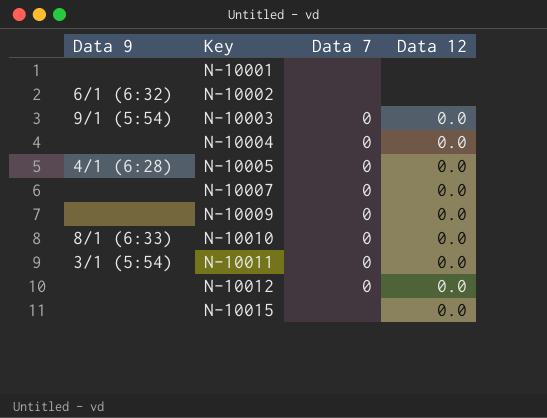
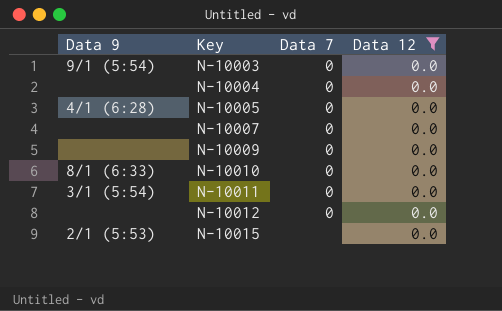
filter: none -> Data 12 = 0.0
N-10015 | Data 9: none -> 2/1 (5:53)

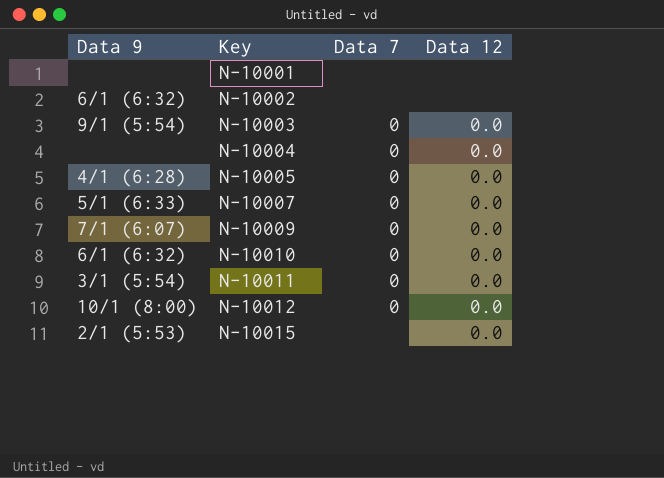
filter: Data 12 = 0.0 -> none
N-10007 | Data 9: none -> 5/1 (6:33)
N-10009 | Data 9: none -> 7/1 (6:07)
N-10010 | Data 9: 8/1 (6:33) -> 6/1 (6:32)
N-10012 | Data 9: none -> 10/1 (8:00)

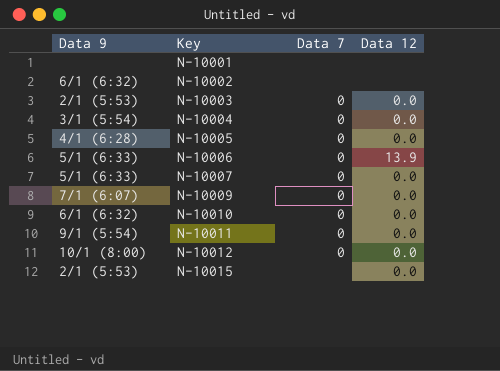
N-10003 | Data 9: 9/1 (5:54) -> 2/1 (5:53)
N-10004 | Data 9: none -> 3/1 (5:54)
row N-10006: none -> 5/1 (6:33) | 0 | 13.9
N-10011 | Data 9: 3/1 (5:54) -> 9/1 (5:54)

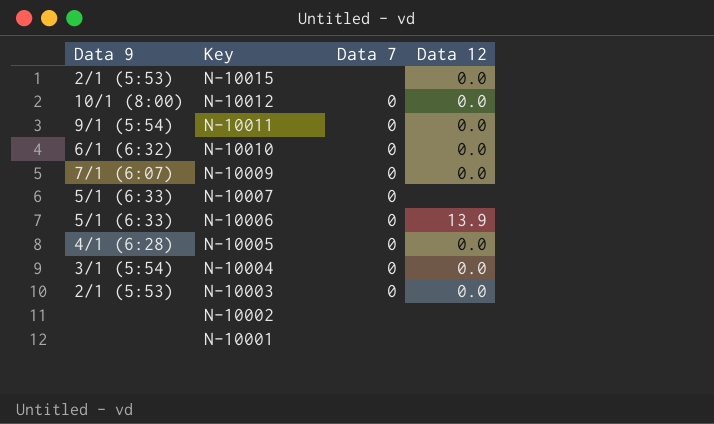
row order: Key ascending -> Key descending
N-10007 | Data 12: 0.0 -> none
N-10002 | Data 9: 6/1 (6:32) -> none

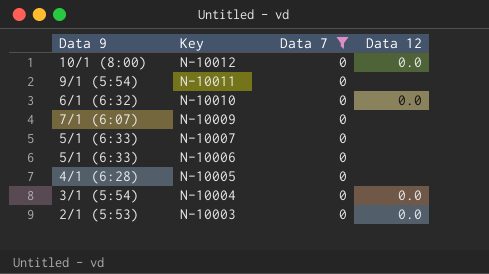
filter: none -> Data 7 = 0
N-10011 | Data 12: 0.0 -> none
N-10009 | Data 12: 0.0 -> none
N-10006 | Data 12: 13.9 -> none
N-10005 | Data 12: 0.0 -> none

